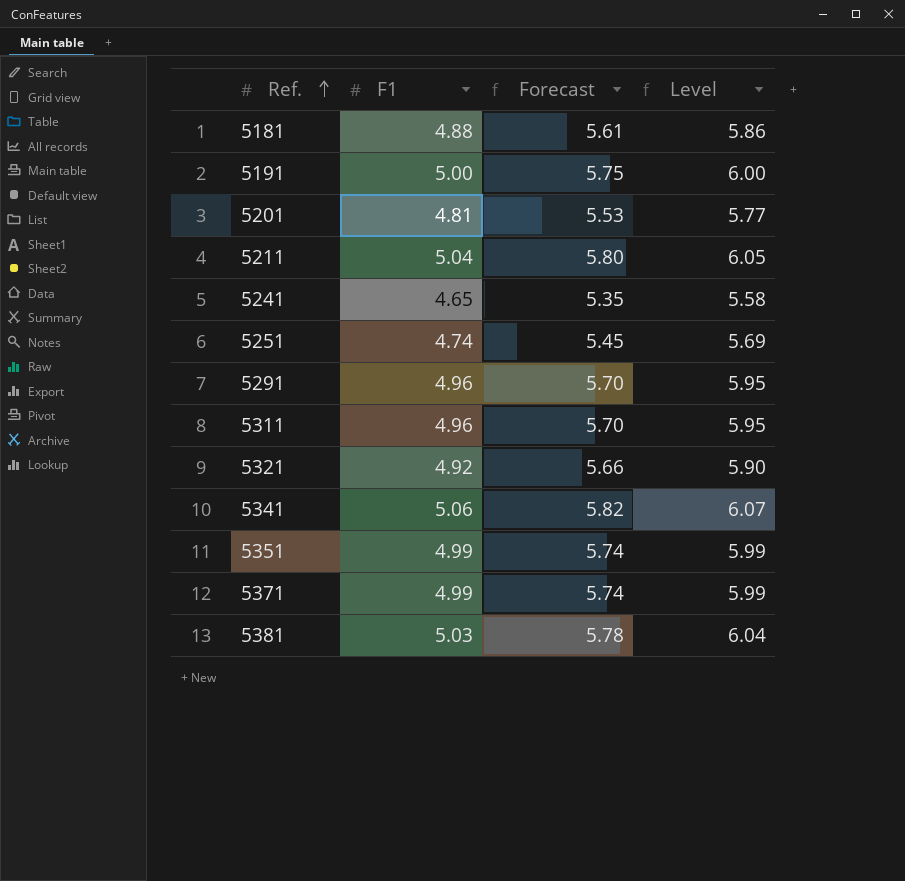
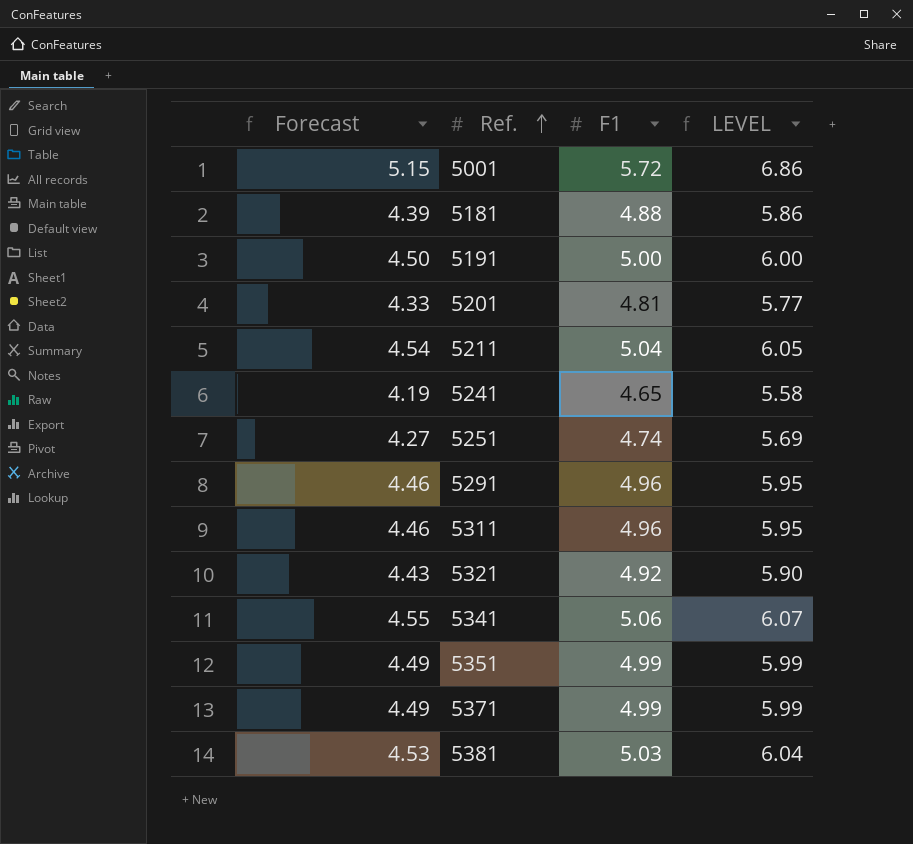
column Forecast | formula: [F1] * 1.15 -> [F1] * 0.9
column Forecast | position: 3 -> 1
column name: Level -> LEVEL
row 5001: none -> 5.15 | 5.72 | 6.86

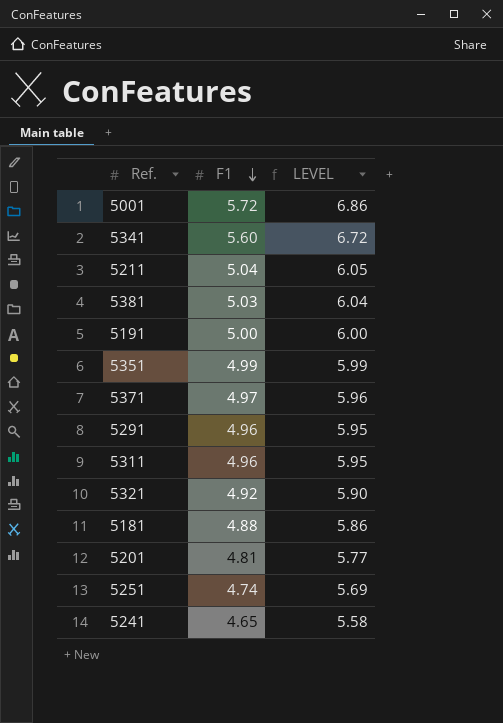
row order: Ref. ascending -> F1 descending
column Forecast | formula: [F1] * 0.9 -> none
5341 | F1: 5.06 -> 5.60
5341 | LEVEL: 6.07 -> 6.72
5371 | F1: 4.99 -> 4.97
5371 | LEVEL: 5.99 -> 5.96

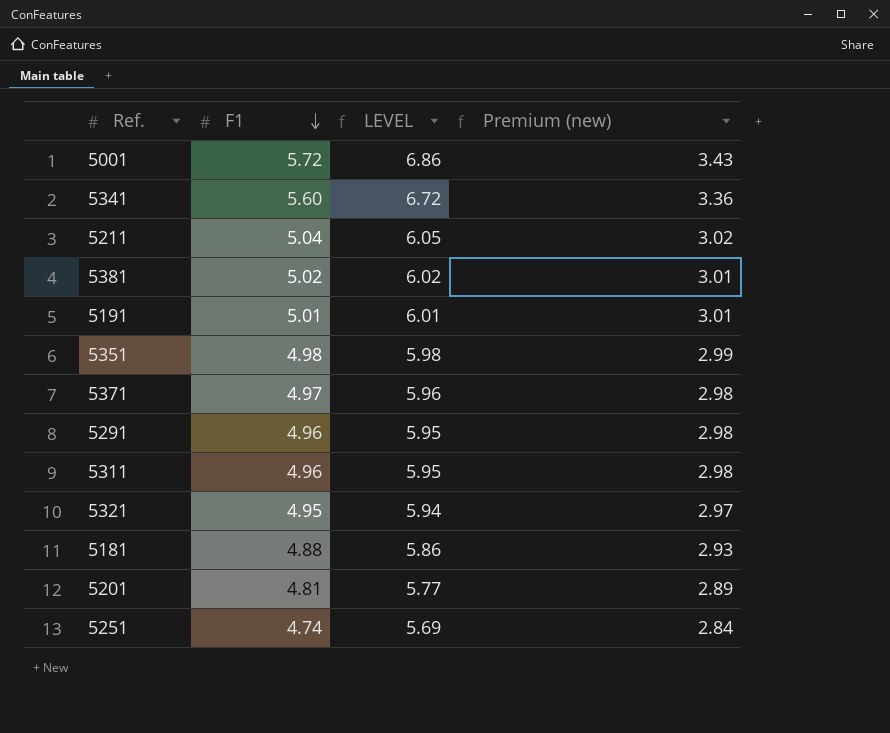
column Premium (new) | formula: none -> [F1] * 0.6
row 5241: 4.65 | 5.58 -> none
5381 | F1: 5.03 -> 5.02
5381 | LEVEL: 6.04 -> 6.02
5191 | F1: 5.00 -> 5.01
5191 | LEVEL: 6.00 -> 6.01
5351 | F1: 4.99 -> 4.98
5351 | LEVEL: 5.99 -> 5.98
5321 | F1: 4.92 -> 4.95
5321 | LEVEL: 5.90 -> 5.94

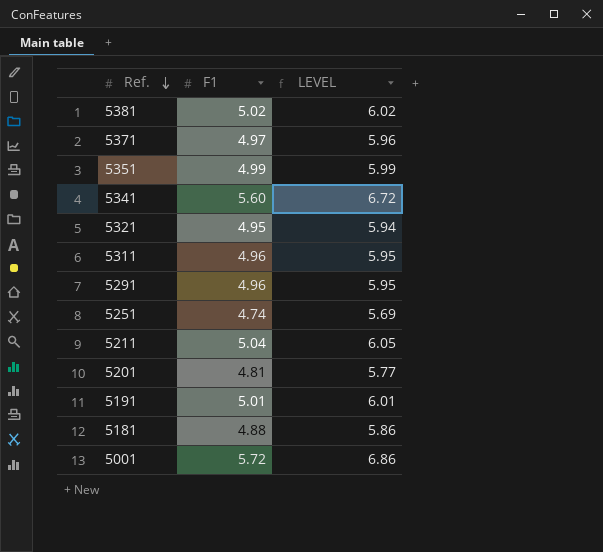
row order: F1 descending -> Ref. descending
column Premium (new) | formula: [F1] * 0.6 -> none
5351 | F1: 4.98 -> 4.99
5351 | LEVEL: 5.98 -> 5.99

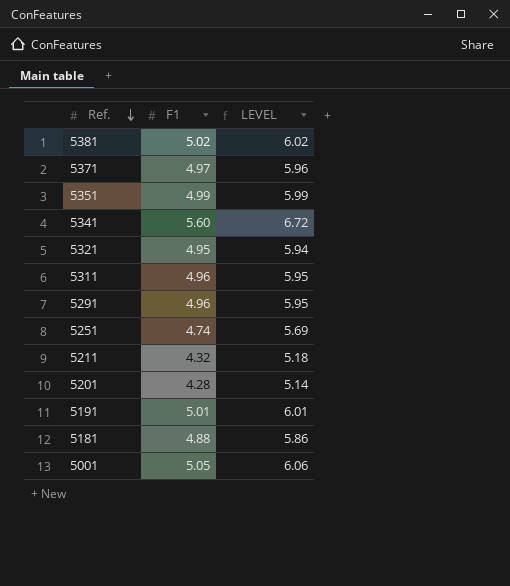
5211 | F1: 5.04 -> 4.32
5211 | LEVEL: 6.05 -> 5.18
5201 | F1: 4.81 -> 4.28
5201 | LEVEL: 5.77 -> 5.14
5001 | F1: 5.72 -> 5.05
5001 | LEVEL: 6.86 -> 6.06

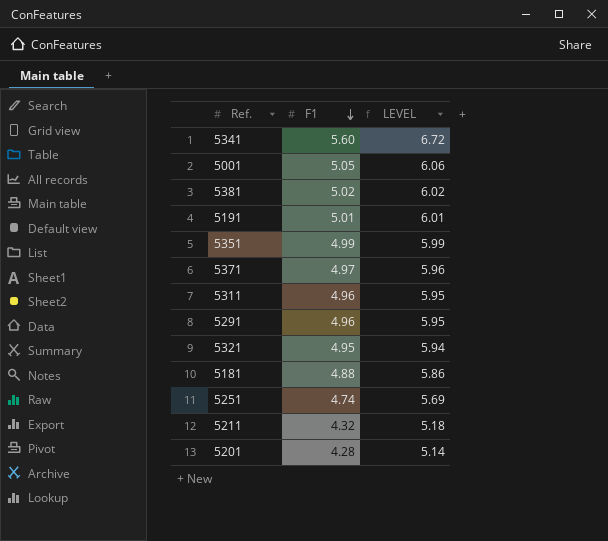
row order: Ref. descending -> F1 descending

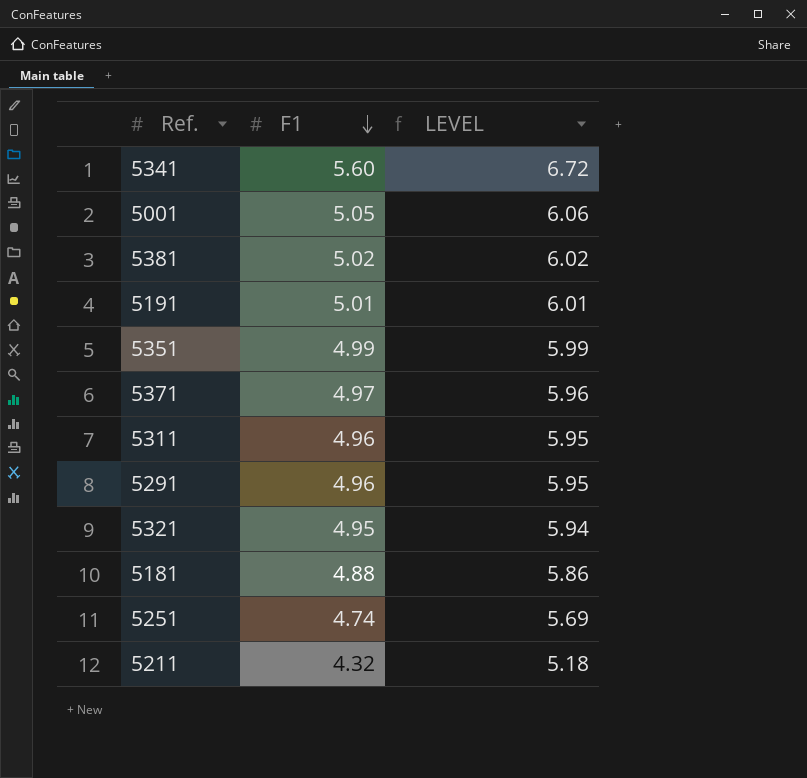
row 5201: 4.28 | 5.14 -> none

